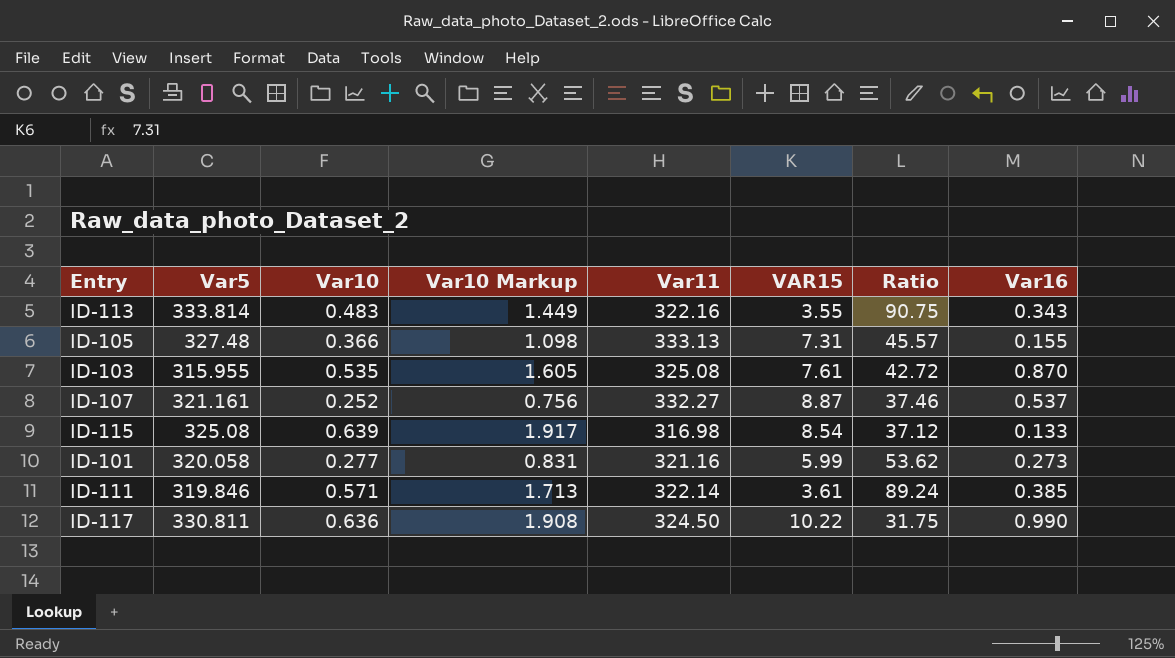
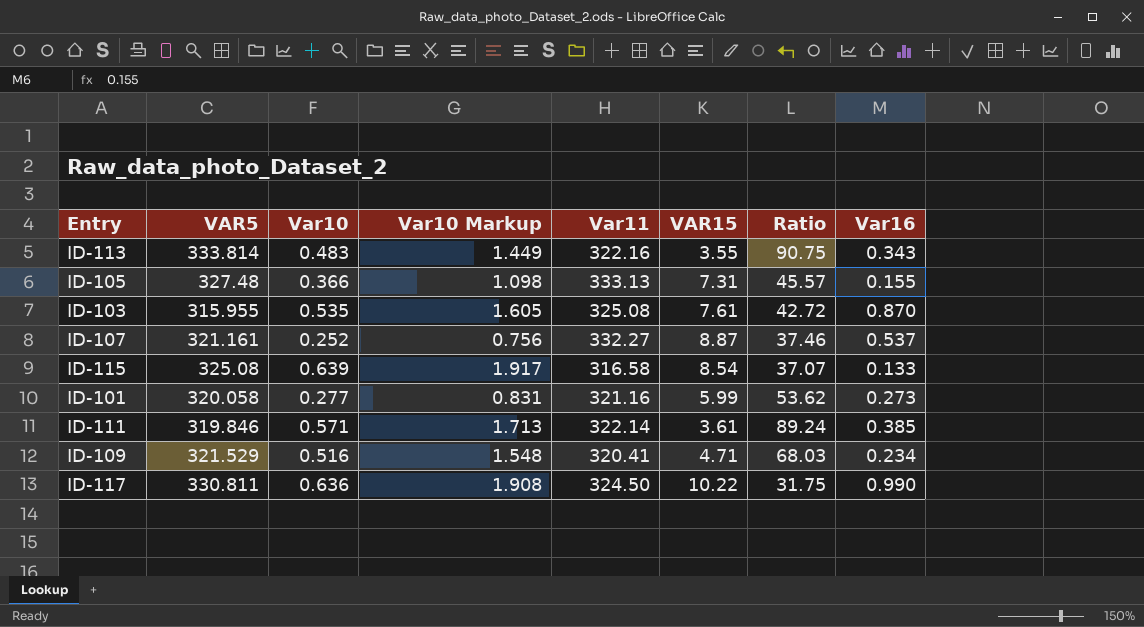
column name: Var5 -> VAR5
ID-115 | Var11: 316.98 -> 316.58
ID-115 | Ratio: 37.12 -> 37.07
row ID-109: none -> 321.529 | 0.516 | 1.548 | 320.41 | 4.71 | 68.03 | 0.234

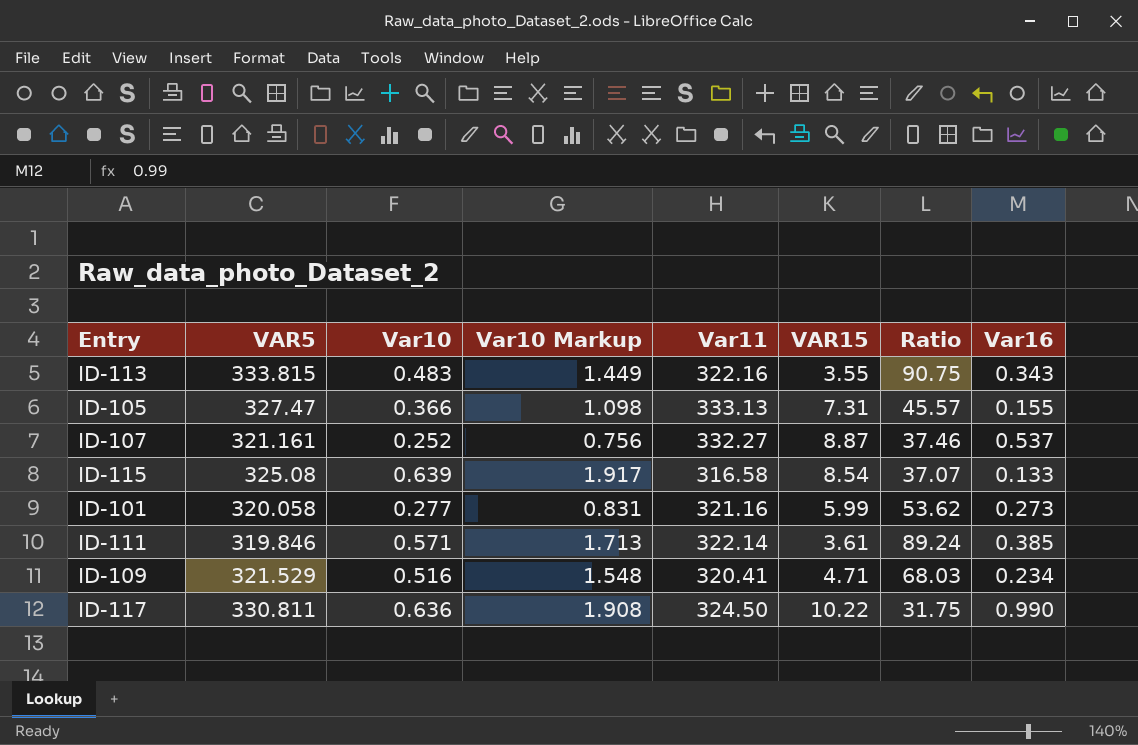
row ID-103: 315.955 | 0.535 | 1.605 | 325.08 | 7.61 | 42.72 | 0.870 -> none
ID-113 | VAR5: 333.814 -> 333.815
ID-105 | VAR5: 327.48 -> 327.47

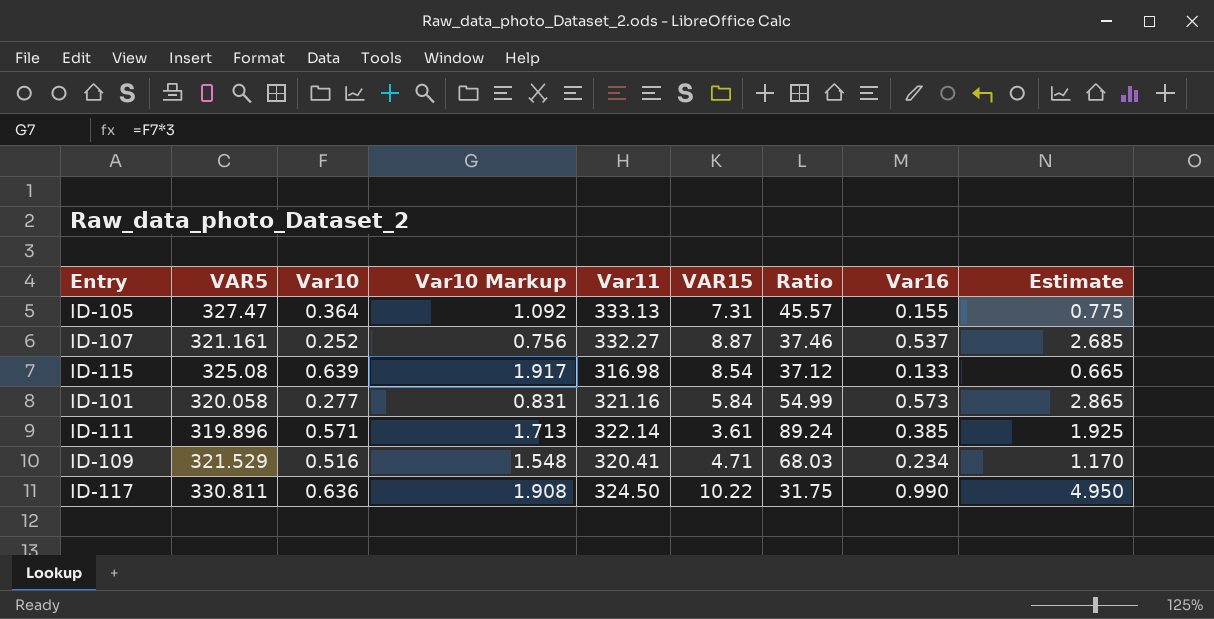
column Estimate | formula: none -> [Var16] * 5
row ID-113: 333.815 | 0.483 | 1.449 | 322.16 | 3.55 | 90.75 | 0.343 -> none
ID-105 | Var10: 0.366 -> 0.364
ID-105 | Var10 Markup: 1.098 -> 1.092
ID-115 | Var11: 316.58 -> 316.98
ID-115 | Ratio: 37.07 -> 37.12
ID-101 | VAR15: 5.99 -> 5.84
ID-101 | Ratio: 53.62 -> 54.99
ID-101 | Var16: 0.273 -> 0.573
ID-111 | VAR5: 319.846 -> 319.896

